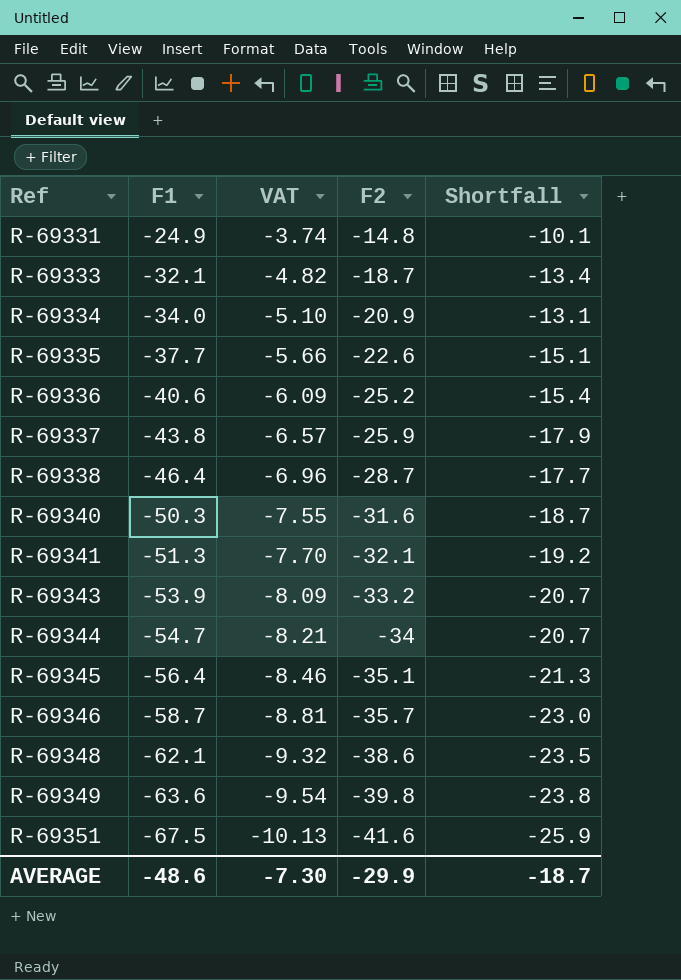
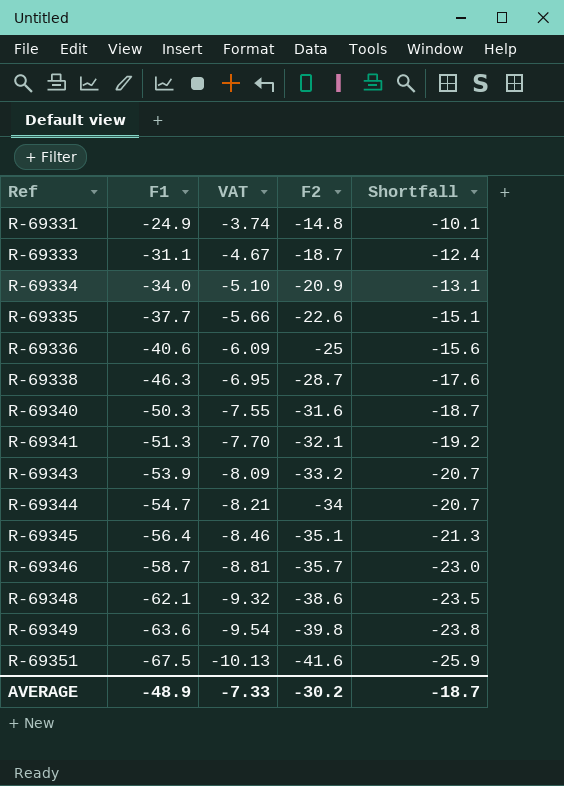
row R-69337: -43.8 | -6.57 | -25.9 | -17.9 -> none
R-69333 | F1: -32.1 -> -31.1
R-69333 | VAT: -4.82 -> -4.67
R-69333 | Shortfall: -13.4 -> -12.4
R-69336 | F2: -25.2 -> -25
R-69336 | Shortfall: -15.4 -> -15.6
R-69338 | F1: -46.4 -> -46.3
R-69338 | VAT: -6.96 -> -6.95
R-69338 | Shortfall: -17.7 -> -17.6
AVERAGE | F1: -48.6 -> -48.9
AVERAGE | VAT: -7.30 -> -7.33
AVERAGE | F2: -29.9 -> -30.2

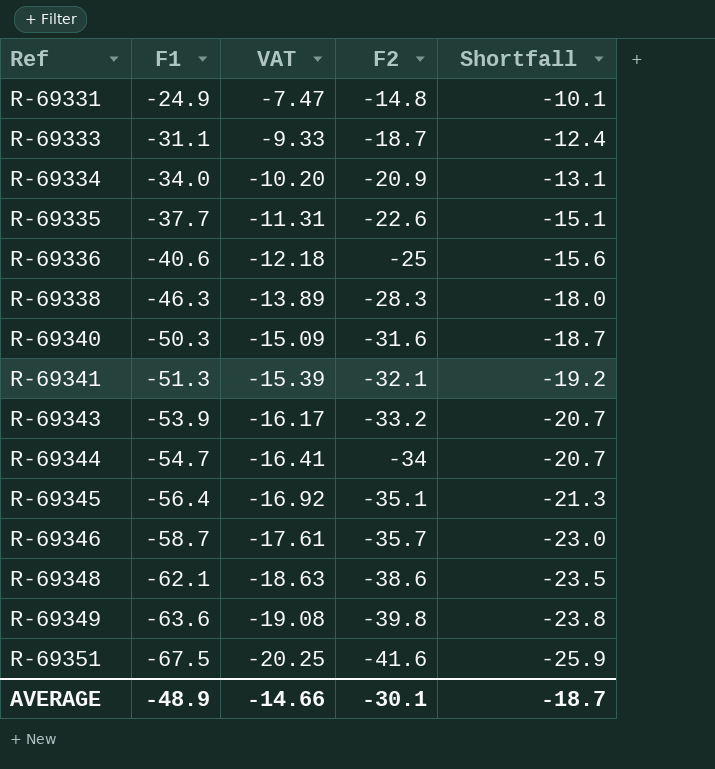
column VAT | formula: [F1] * 0.15 -> [F1] * 0.3
R-69338 | F2: -28.7 -> -28.3
R-69338 | Shortfall: -17.6 -> -18.0
AVERAGE | VAT: -7.33 -> -14.66
AVERAGE | F2: -30.2 -> -30.1

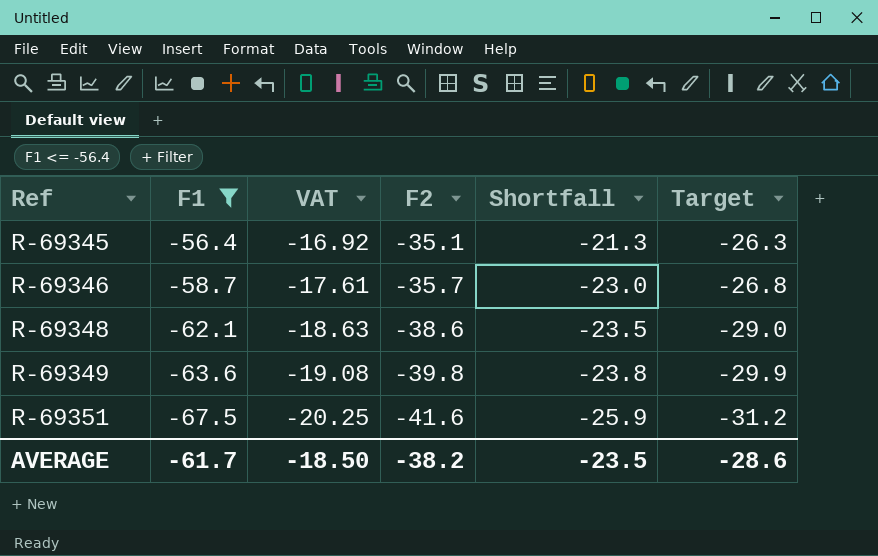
filter: none -> F1 <= -56.4
column Target | formula: none -> [F2] * 0.75
AVERAGE | F1: -48.9 -> -61.7
AVERAGE | VAT: -14.66 -> -18.50
AVERAGE | F2: -30.1 -> -38.2
AVERAGE | Shortfall: -18.7 -> -23.5

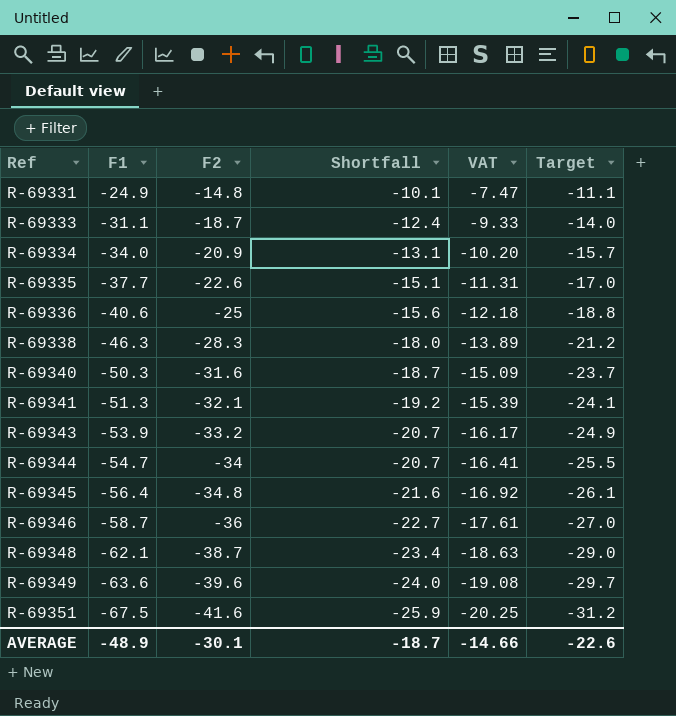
filter: F1 <= -56.4 -> none
column VAT | position: 3 -> 5
R-69345 | F2: -35.1 -> -34.8
R-69345 | Shortfall: -21.3 -> -21.6
R-69345 | Target: -26.3 -> -26.1
R-69346 | F2: -35.7 -> -36
R-69346 | Shortfall: -23.0 -> -22.7
R-69346 | Target: -26.8 -> -27.0
R-69348 | F2: -38.6 -> -38.7
R-69348 | Shortfall: -23.5 -> -23.4
R-69349 | F2: -39.8 -> -39.6
R-69349 | Shortfall: -23.8 -> -24.0
R-69349 | Target: -29.9 -> -29.7
AVERAGE | F1: -61.7 -> -48.9
AVERAGE | F2: -38.2 -> -30.1
AVERAGE | Shortfall: -23.5 -> -18.7
AVERAGE | VAT: -18.50 -> -14.66
AVERAGE | Target: -28.6 -> -22.6

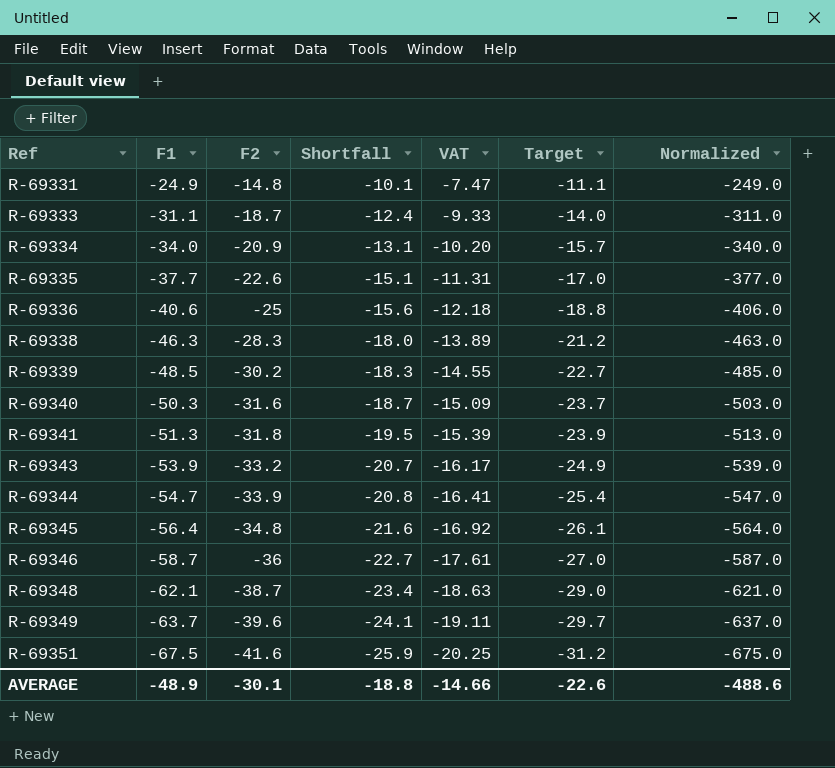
column Normalized | formula: none -> [F1] * 10
row R-69339: none -> -48.5 | -30.2 | -18.3 | -14.55 | -22.7 | -485.0
R-69341 | F2: -32.1 -> -31.8
R-69341 | Shortfall: -19.2 -> -19.5
R-69341 | Target: -24.1 -> -23.9
R-69344 | F2: -34 -> -33.9
R-69344 | Shortfall: -20.7 -> -20.8
R-69344 | Target: -25.5 -> -25.4
R-69349 | F1: -63.6 -> -63.7
R-69349 | Shortfall: -24.0 -> -24.1
R-69349 | VAT: -19.08 -> -19.11
AVERAGE | Shortfall: -18.7 -> -18.8

